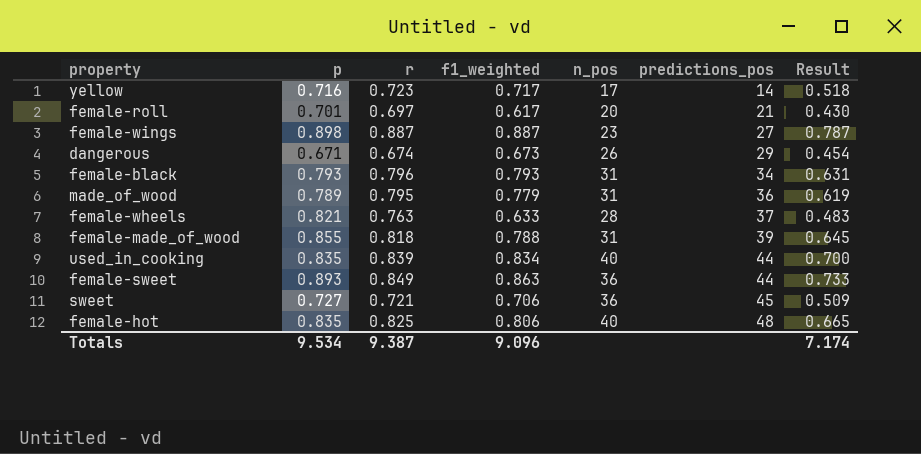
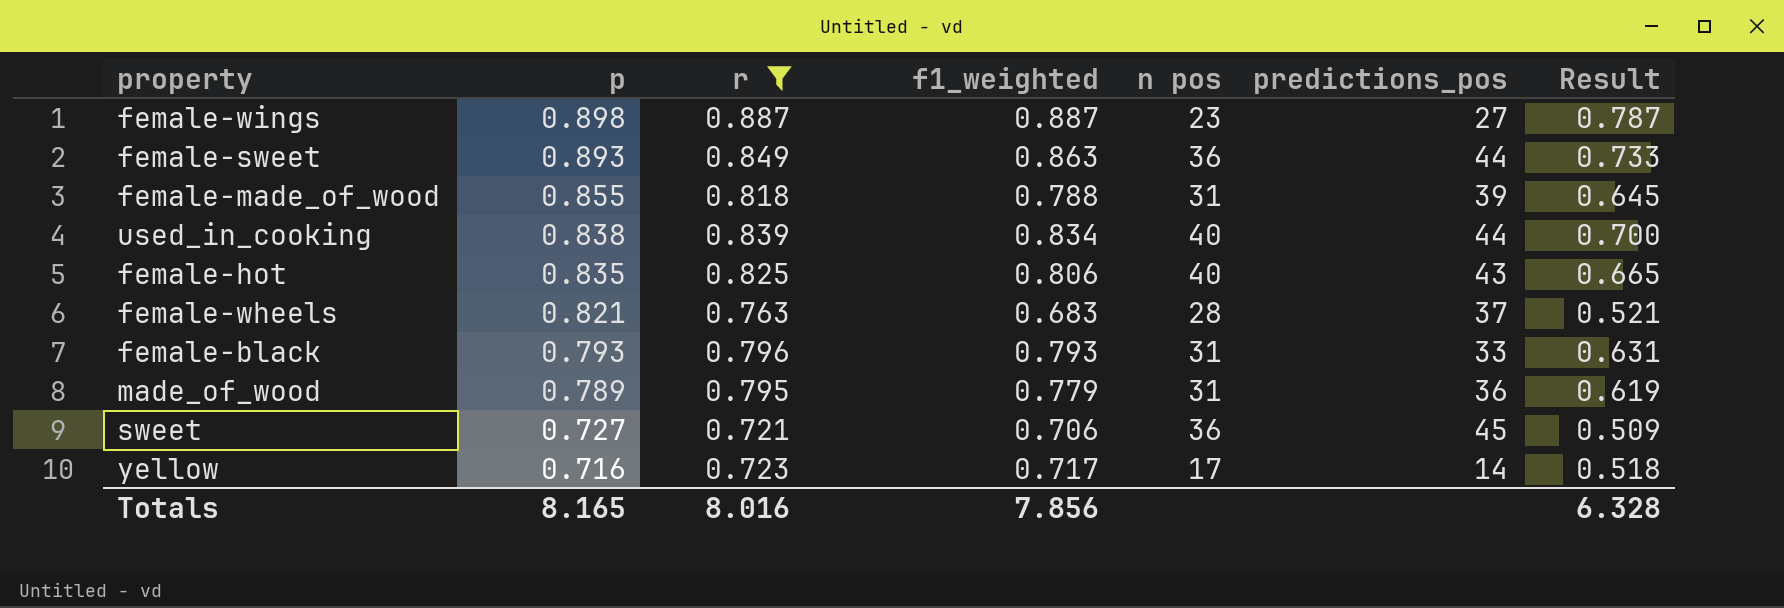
filter: none -> r >= 0.721
row order: predictions_pos ascending -> p descending
column name: n_pos -> n pos
used_in_cooking | p: 0.835 -> 0.838
female-hot | predictions_pos: 48 -> 43
female-wheels | f1_weighted: 0.633 -> 0.683
female-wheels | Result: 0.483 -> 0.521
female-black | predictions_pos: 34 -> 33
Totals | p: 9.534 -> 8.165
Totals | r: 9.387 -> 8.016
Totals | f1_weighted: 9.096 -> 7.856
Totals | Result: 7.174 -> 6.328

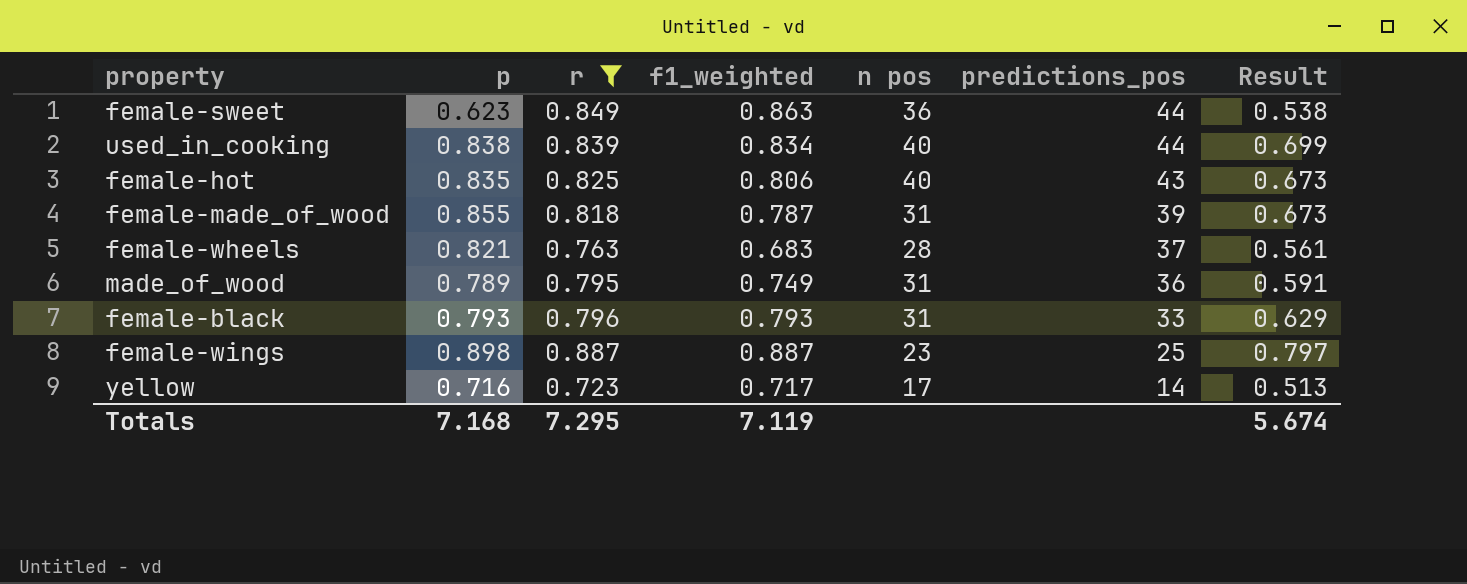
row order: p descending -> predictions_pos descending
column Result | formula: [r] * [f1_weighted] -> [p] * [f1_weighted]
row sweet: 0.727 | 0.721 | 0.706 | 36 | 45 | 0.509 -> none
female-sweet | p: 0.893 -> 0.623
female-made_of_wood | f1_weighted: 0.788 -> 0.787
made_of_wood | f1_weighted: 0.779 -> 0.749
female-wings | predictions_pos: 27 -> 25
Totals | p: 8.165 -> 7.168
Totals | r: 8.016 -> 7.295
Totals | f1_weighted: 7.856 -> 7.119
Totals | Result: 6.328 -> 5.674

